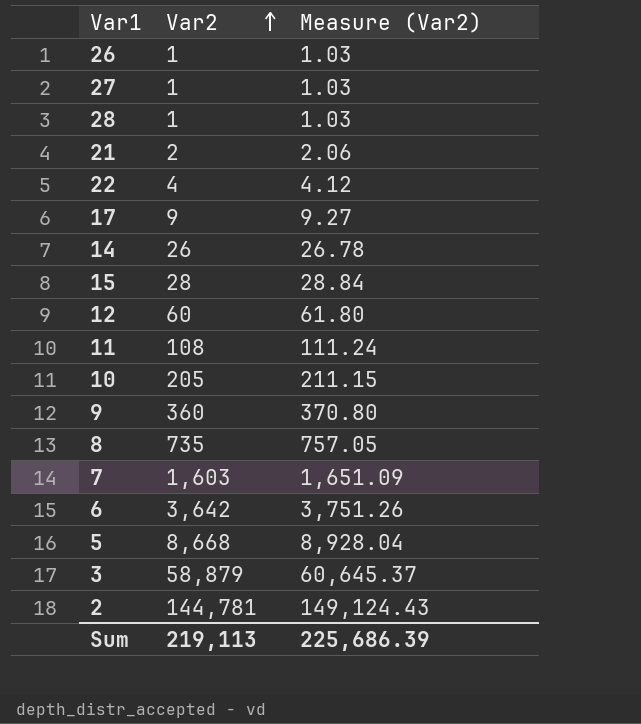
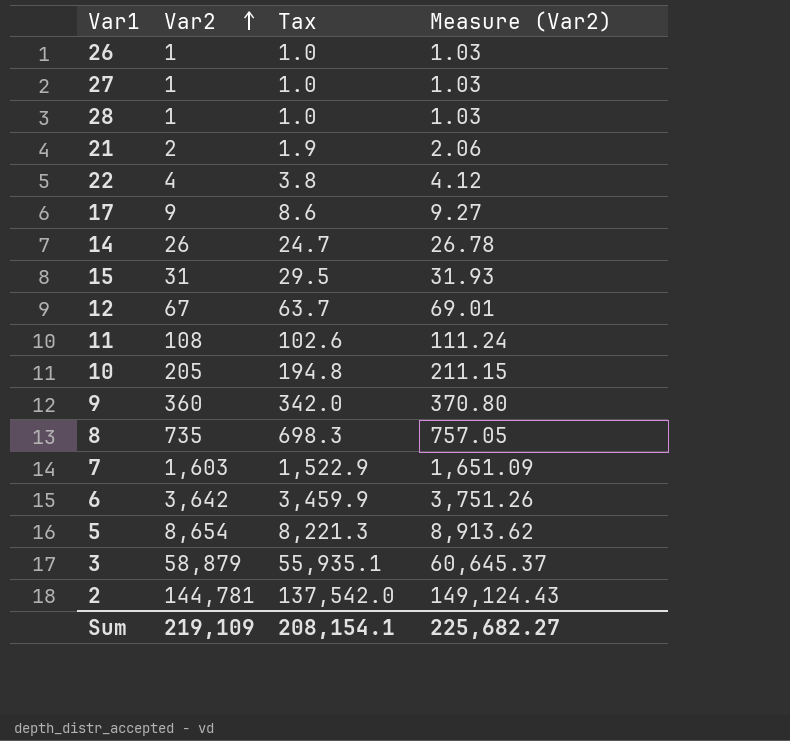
column Tax | formula: none -> [Var2] * 0.95
15 | Var2: 28 -> 31
15 | Measure (Var2): 28.84 -> 31.93
12 | Var2: 60 -> 67
12 | Measure (Var2): 61.80 -> 69.01
5 | Var2: 8,668 -> 8,654
5 | Measure (Var2): 8,928.04 -> 8,913.62
Sum | Var2: 219,113 -> 219,109
Sum | Measure (Var2): 225,686.39 -> 225,682.27

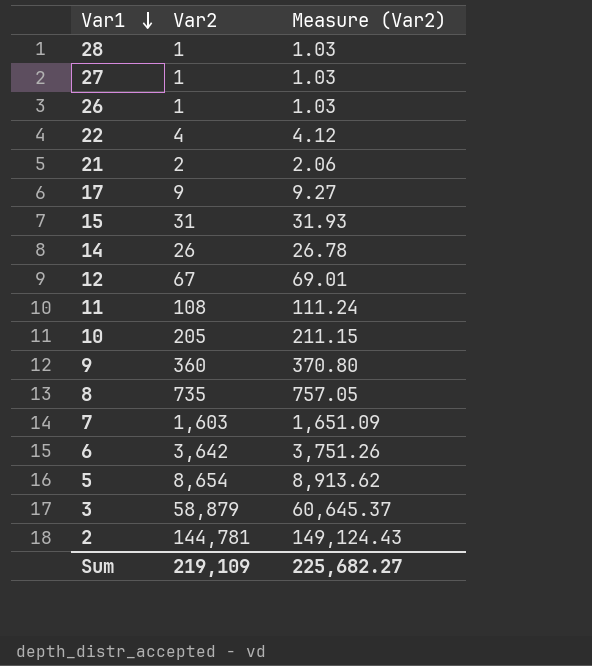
row order: Var2 ascending -> Var1 descending
column Tax | formula: [Var2] * 0.95 -> none

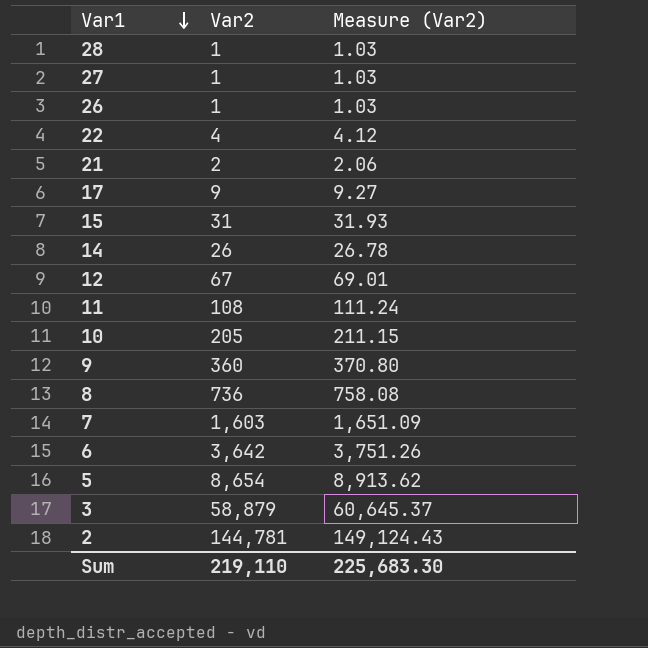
8 | Var2: 735 -> 736
8 | Measure (Var2): 757.05 -> 758.08
Sum | Var2: 219,109 -> 219,110
Sum | Measure (Var2): 225,682.27 -> 225,683.30

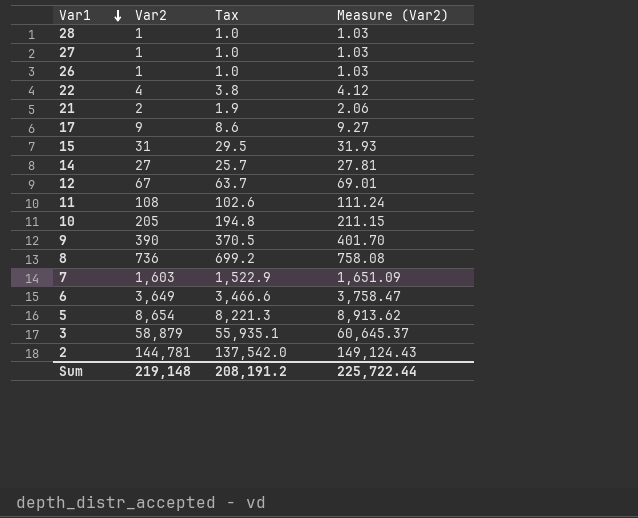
column Tax | formula: none -> [Var2] * 0.95
14 | Var2: 26 -> 27
14 | Measure (Var2): 26.78 -> 27.81
9 | Var2: 360 -> 390
9 | Measure (Var2): 370.80 -> 401.70
6 | Var2: 3,642 -> 3,649
6 | Measure (Var2): 3,751.26 -> 3,758.47
Sum | Var2: 219,110 -> 219,148
Sum | Measure (Var2): 225,683.30 -> 225,722.44

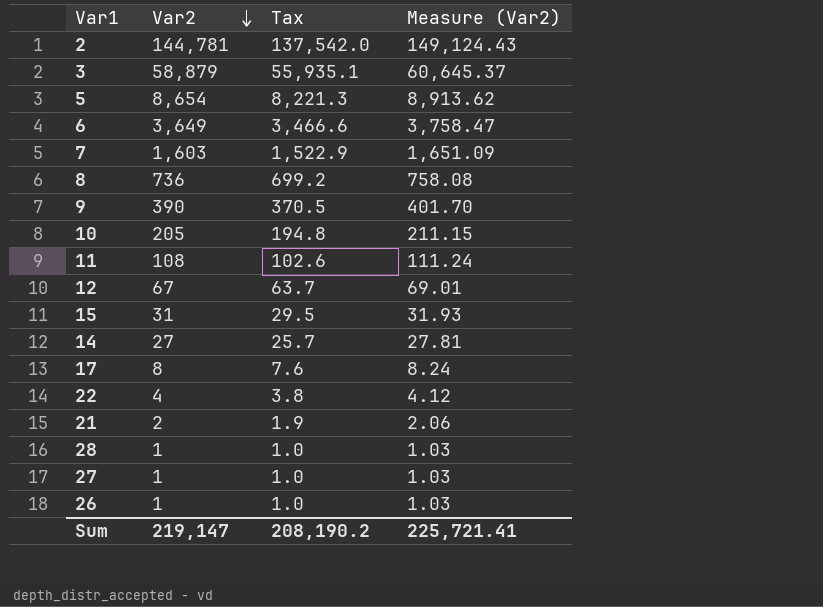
row order: Var1 descending -> Var2 descending
17 | Var2: 9 -> 8
17 | Tax: 8.6 -> 7.6
17 | Measure (Var2): 9.27 -> 8.24
Sum | Var2: 219,148 -> 219,147
Sum | Tax: 208,191.2 -> 208,190.2
Sum | Measure (Var2): 225,722.44 -> 225,721.41

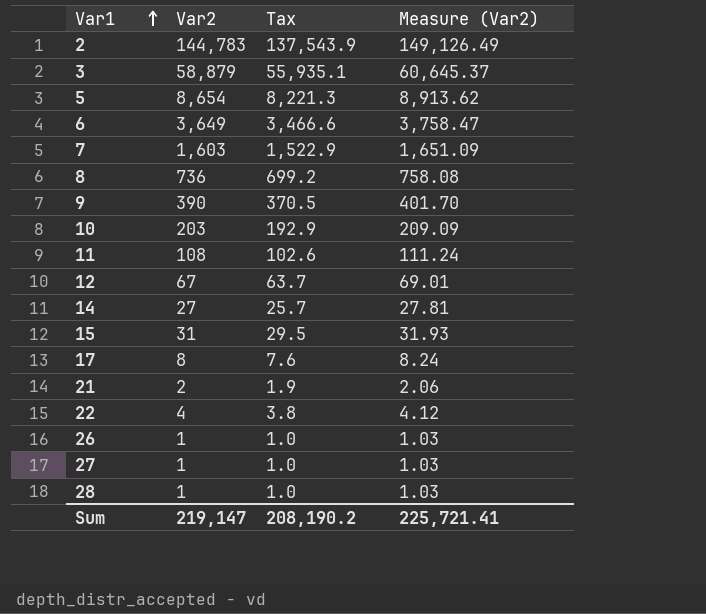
row order: Var2 descending -> Var1 ascending
2 | Var2: 144,781 -> 144,783
2 | Tax: 137,542.0 -> 137,543.9
2 | Measure (Var2): 149,124.43 -> 149,126.49
10 | Var2: 205 -> 203
10 | Tax: 194.8 -> 192.9
10 | Measure (Var2): 211.15 -> 209.09

